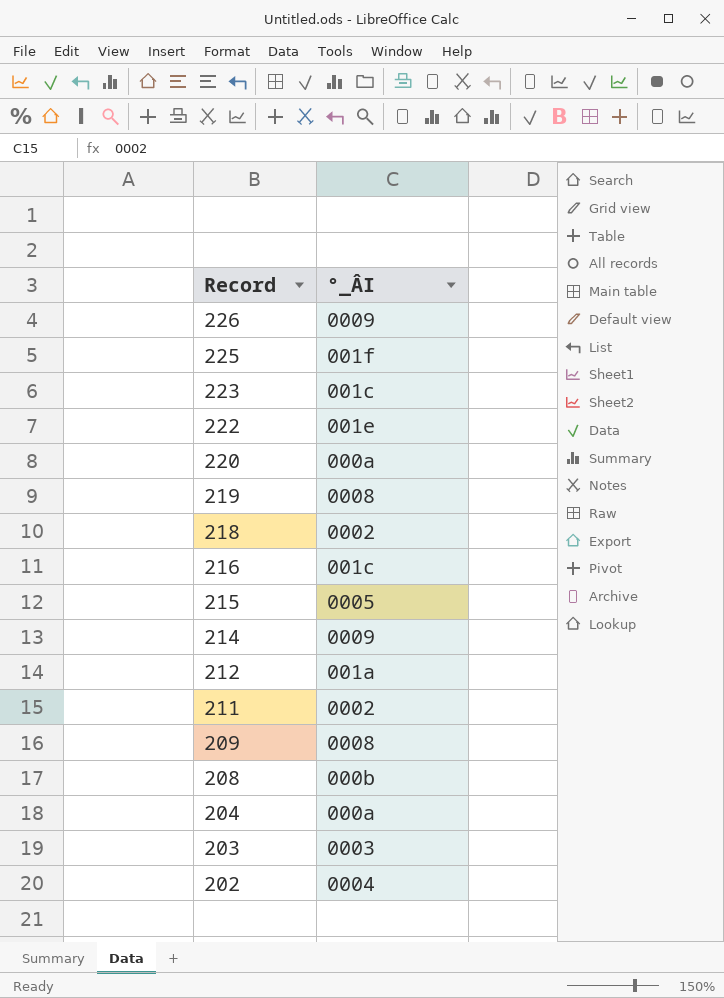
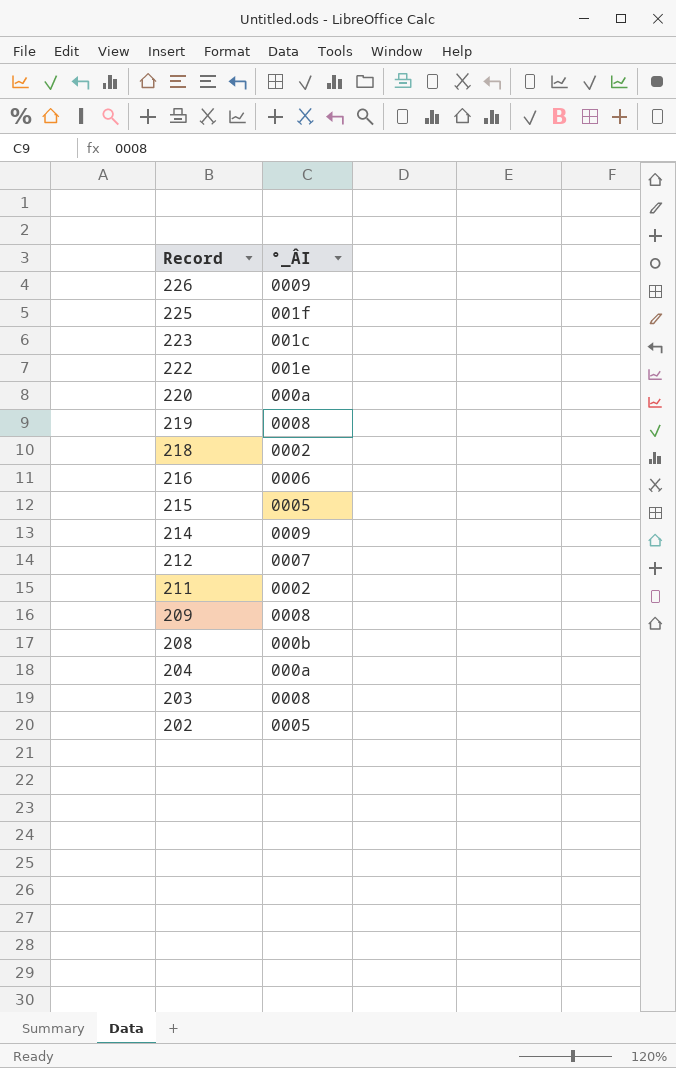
216 | °_ÂI: 001c -> 0006
212 | °_ÂI: 001a -> 0007
203 | °_ÂI: 0003 -> 0008
202 | °_ÂI: 0004 -> 0005

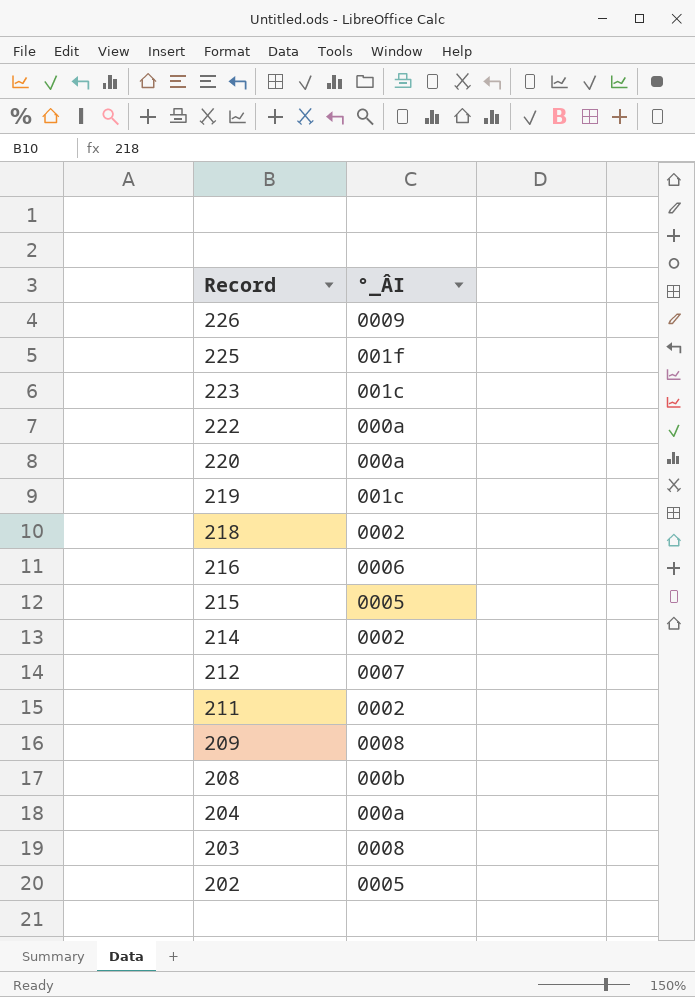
222 | °_ÂI: 001e -> 000a
219 | °_ÂI: 0008 -> 001c
214 | °_ÂI: 0009 -> 0002

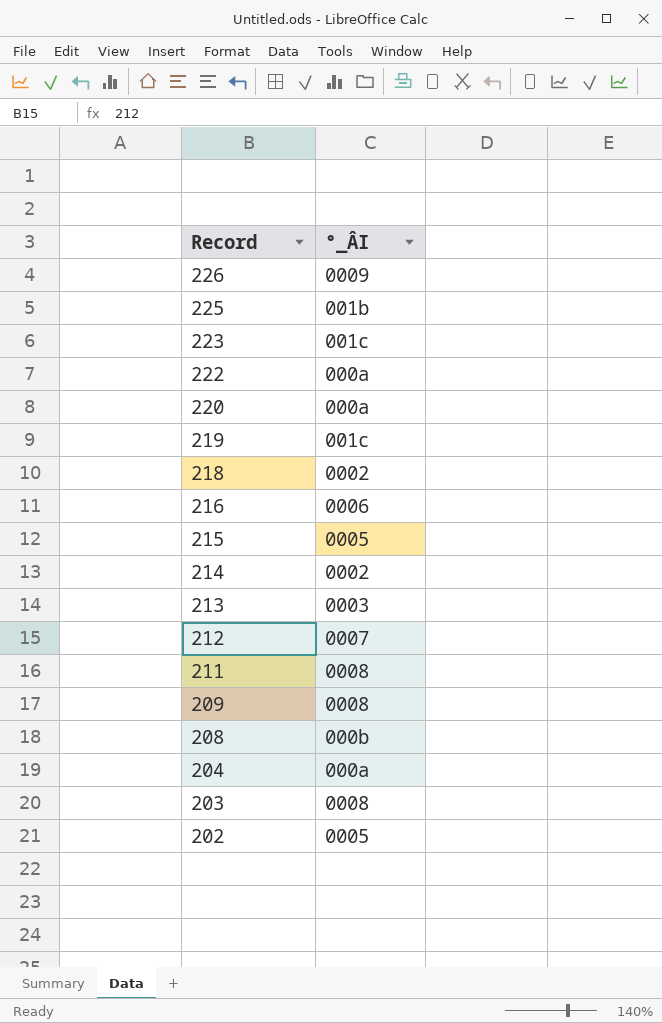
225 | °_ÂI: 001f -> 001b
row 213: none -> 0003
211 | °_ÂI: 0002 -> 0008

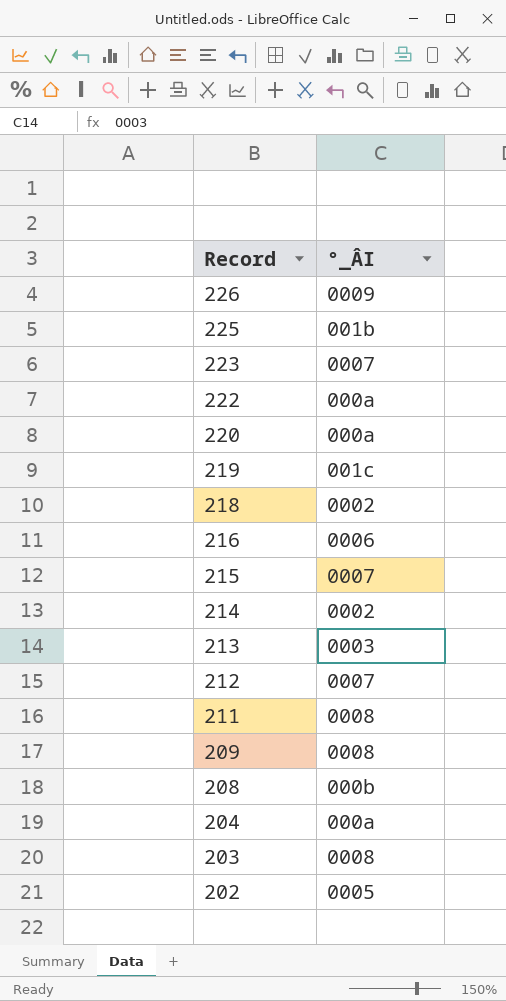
223 | °_ÂI: 001c -> 0007
215 | °_ÂI: 0005 -> 0007

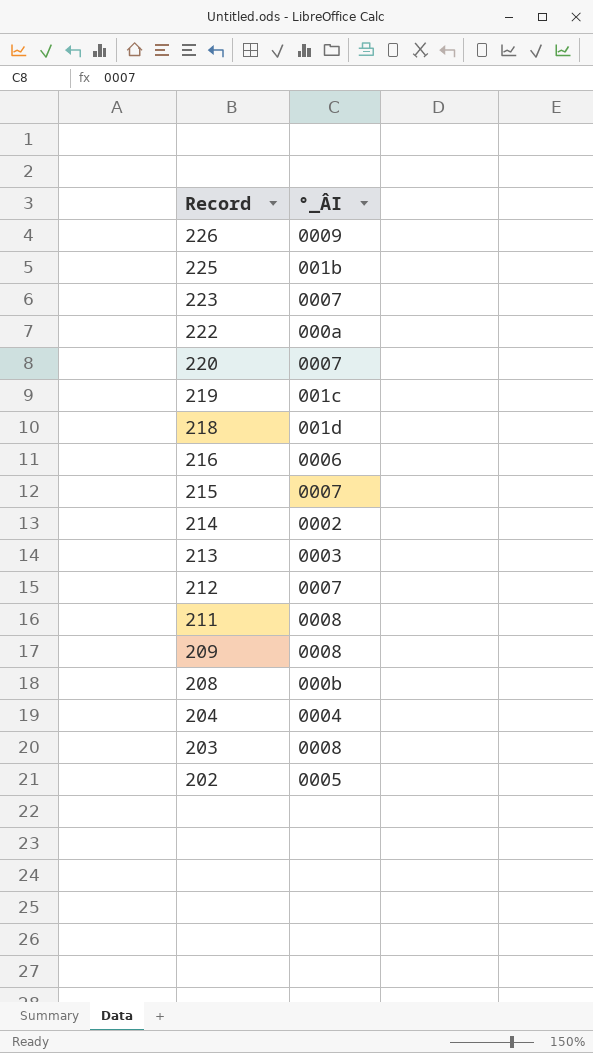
220 | °_ÂI: 000a -> 0007
218 | °_ÂI: 0002 -> 001d
204 | °_ÂI: 000a -> 0004

